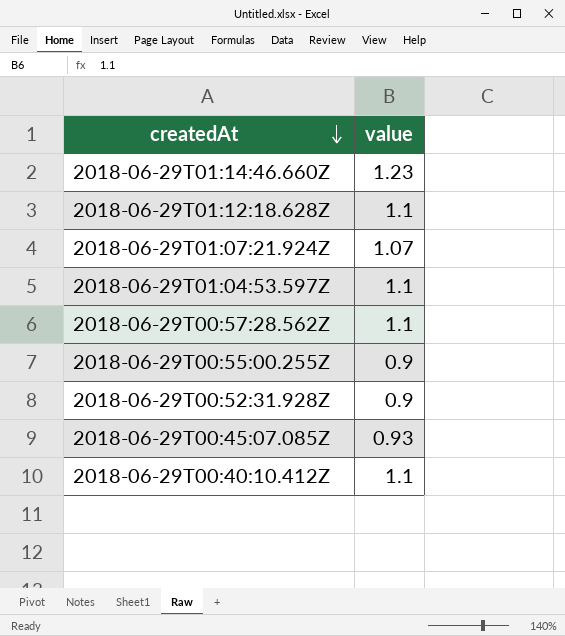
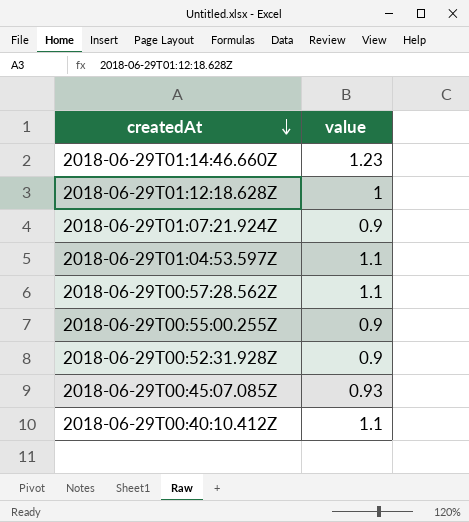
2018-06-29T01:12:18.628Z | value: 1.1 -> 1
2018-06-29T01:07:21.924Z | value: 1.07 -> 0.9

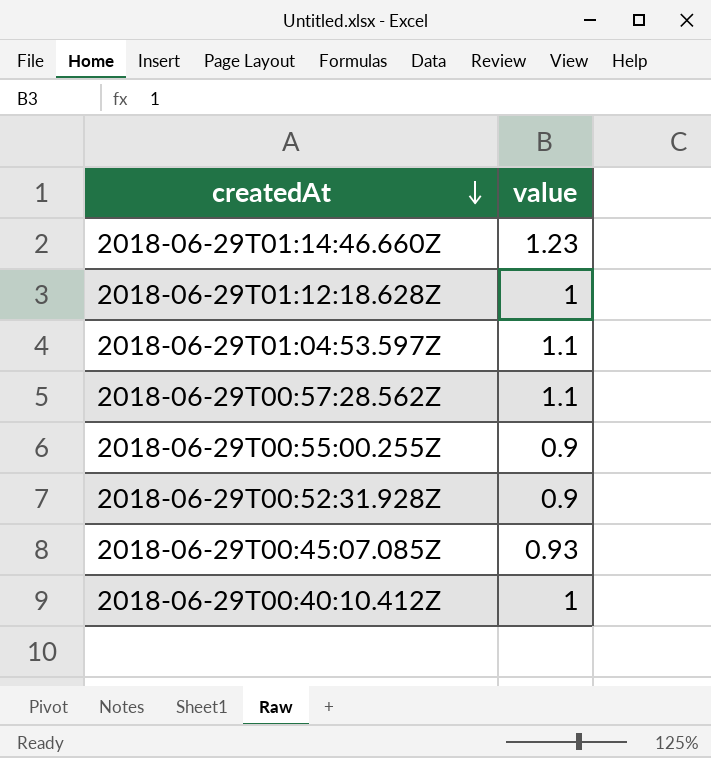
row 2018-06-29T01:07:21.924Z: 0.9 -> none
2018-06-29T00:40:10.412Z | value: 1.1 -> 1

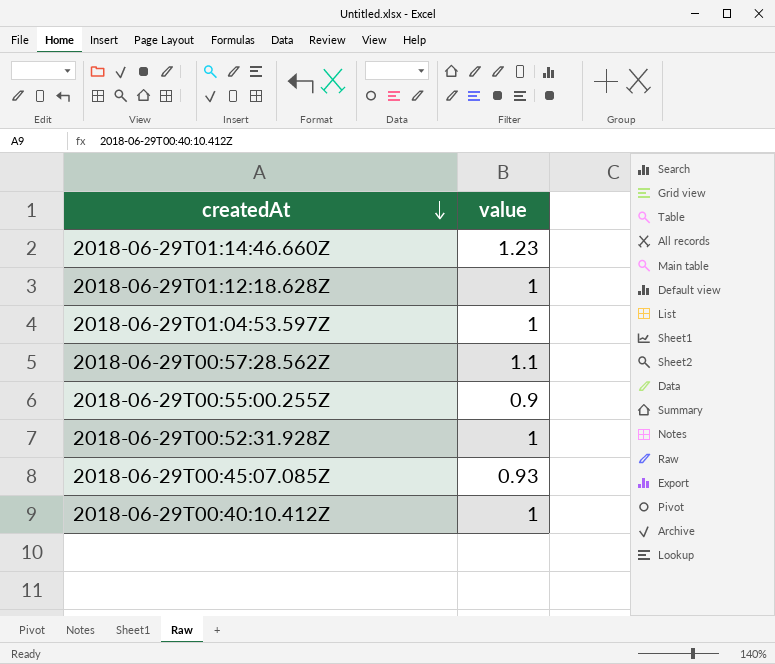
2018-06-29T01:04:53.597Z | value: 1.1 -> 1
2018-06-29T00:52:31.928Z | value: 0.9 -> 1

